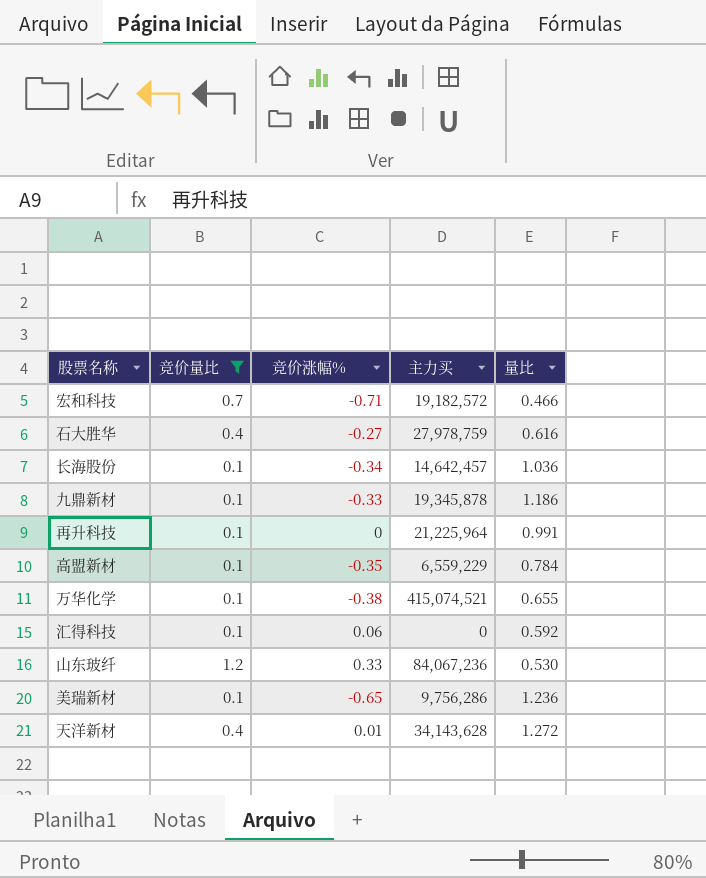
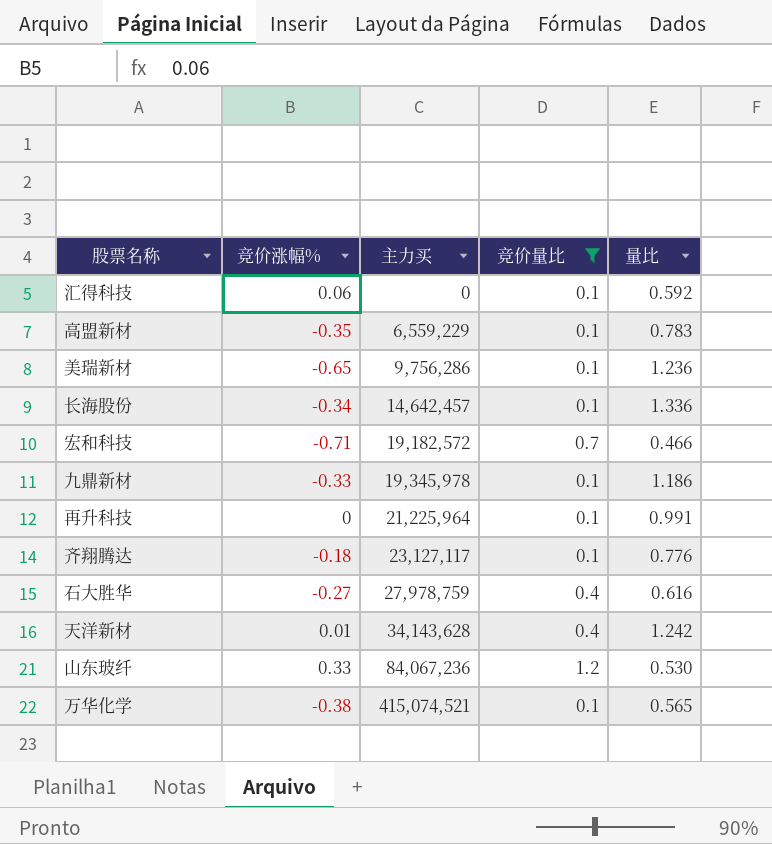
row order: none -> 主力买 ascending
column 竞价量比 | position: 2 -> 4
高盟新材 | 量比: 0.784 -> 0.783
长海股份 | 量比: 1.036 -> 1.336
九鼎新材 | 主力买: 19,345,878 -> 19,345,978
row 齐翔腾达: none -> -0.18 | 23,127,117 | 0.1 | 0.776
天洋新材 | 量比: 1.272 -> 1.242
万华化学 | 量比: 0.655 -> 0.565

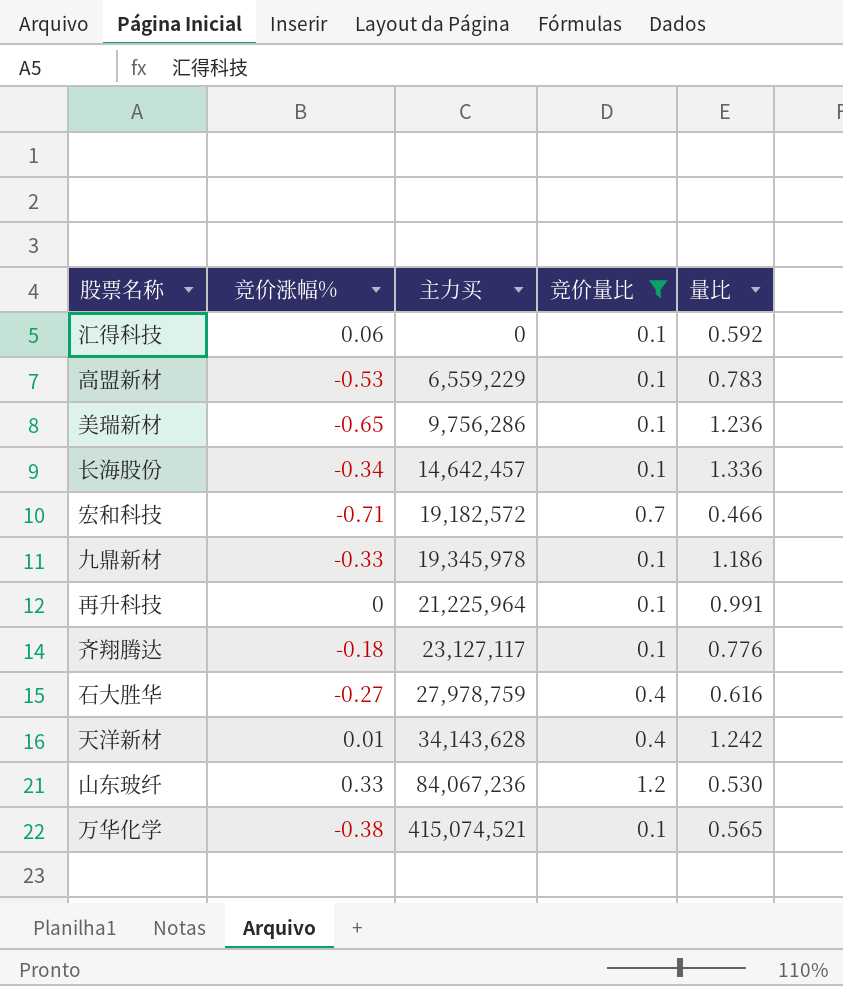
高盟新材 | 竞价涨幅%: -0.35 -> -0.53

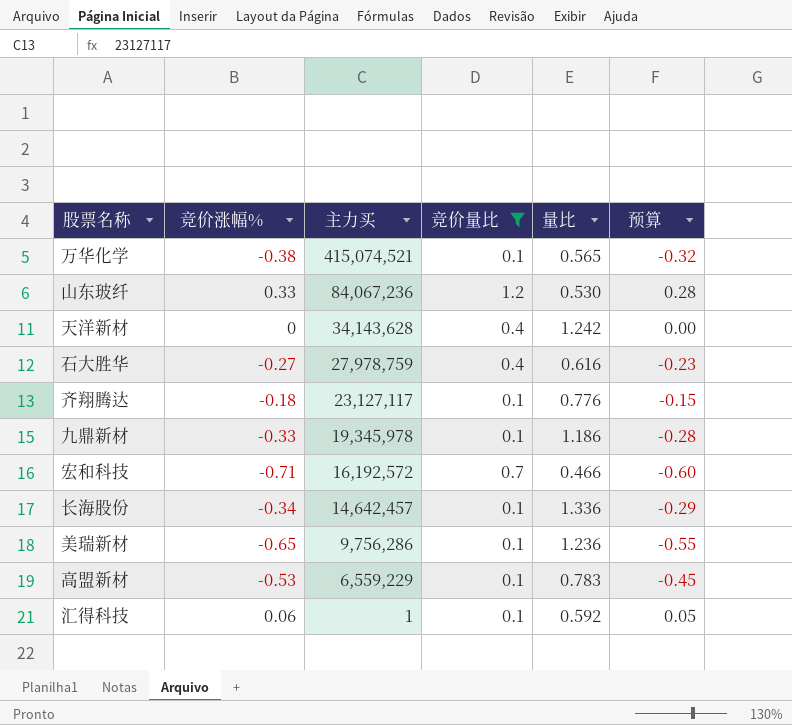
row order: 主力买 ascending -> 主力买 descending
column 预算 | formula: none -> [竞价涨幅%] * 0.85
row 再升科技: 0 | 21,225,964 | 0.1 | 0.991 -> none
天洋新材 | 竞价涨幅%: 0.01 -> 0
宏和科技 | 主力买: 19,182,572 -> 16,192,572
汇得科技 | 主力买: 0 -> 1

